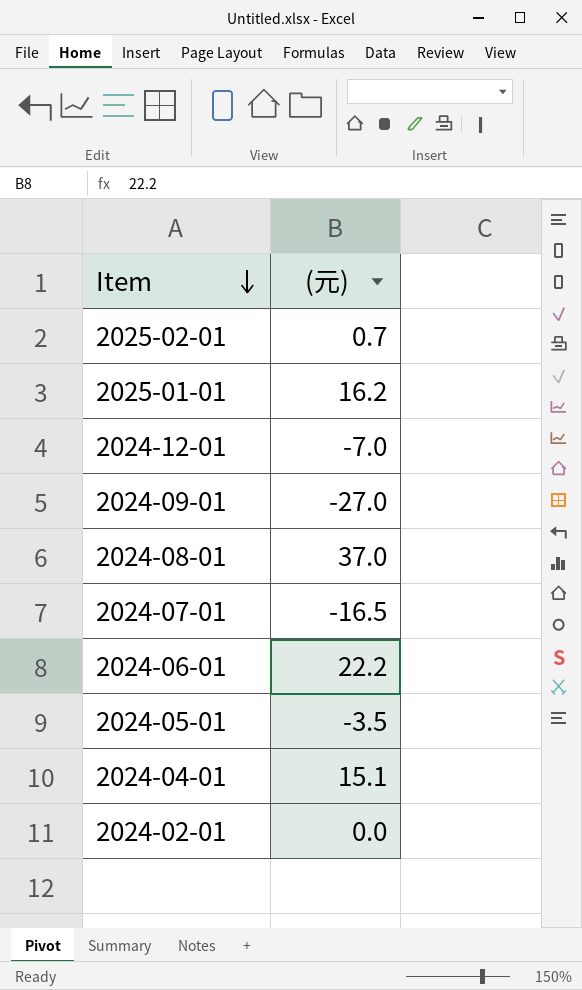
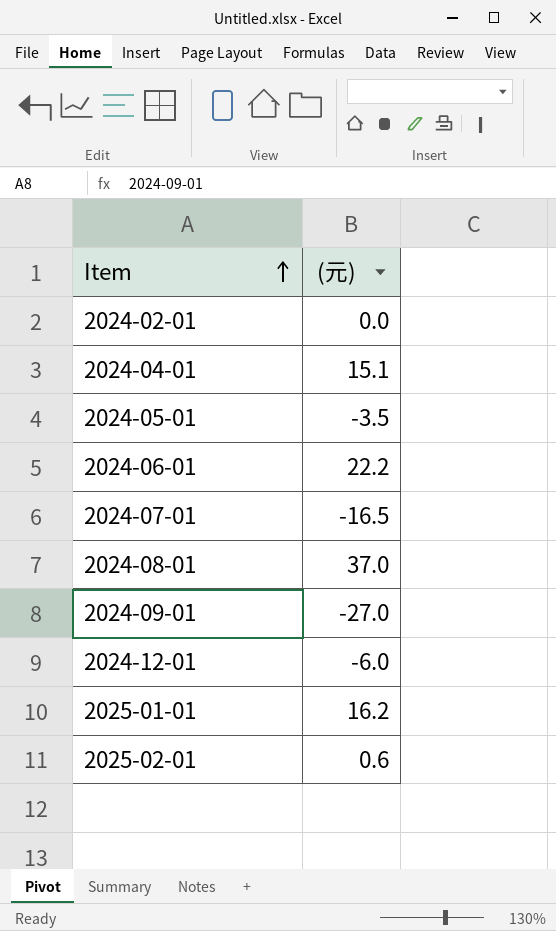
row order: Item descending -> Item ascending
2024-12-01 | (元): -7.0 -> -6.0
2025-02-01 | (元): 0.7 -> 0.6

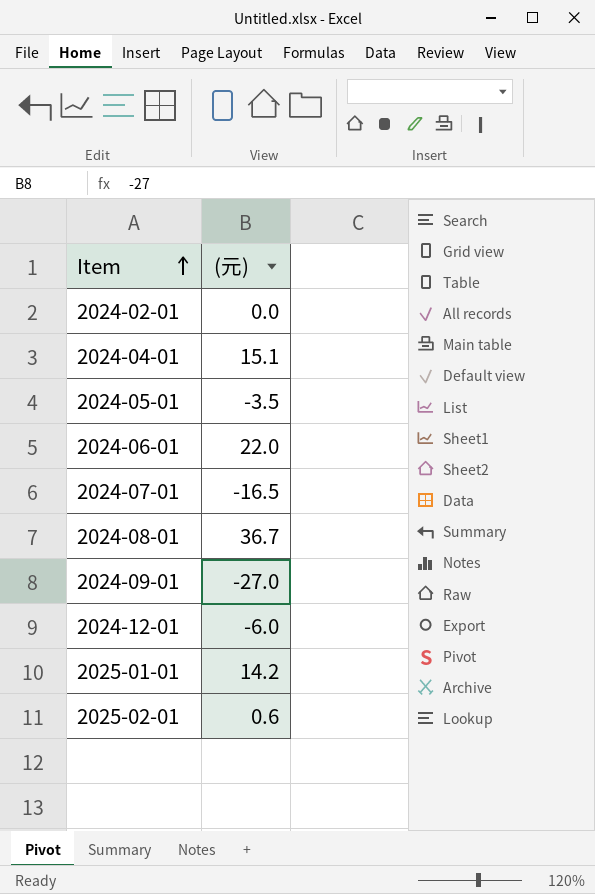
2024-06-01 | (元): 22.2 -> 22.0
2024-08-01 | (元): 37.0 -> 36.7
2025-01-01 | (元): 16.2 -> 14.2

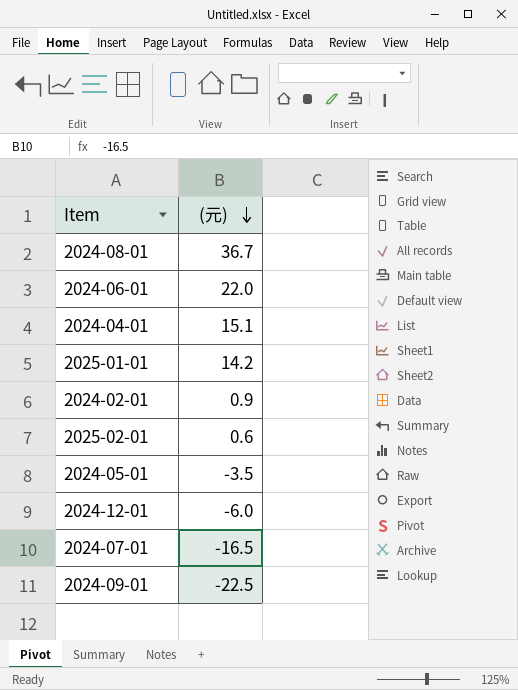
row order: Item ascending -> (元) descending
2024-02-01 | (元): 0.0 -> 0.9
2024-09-01 | (元): -27.0 -> -22.5

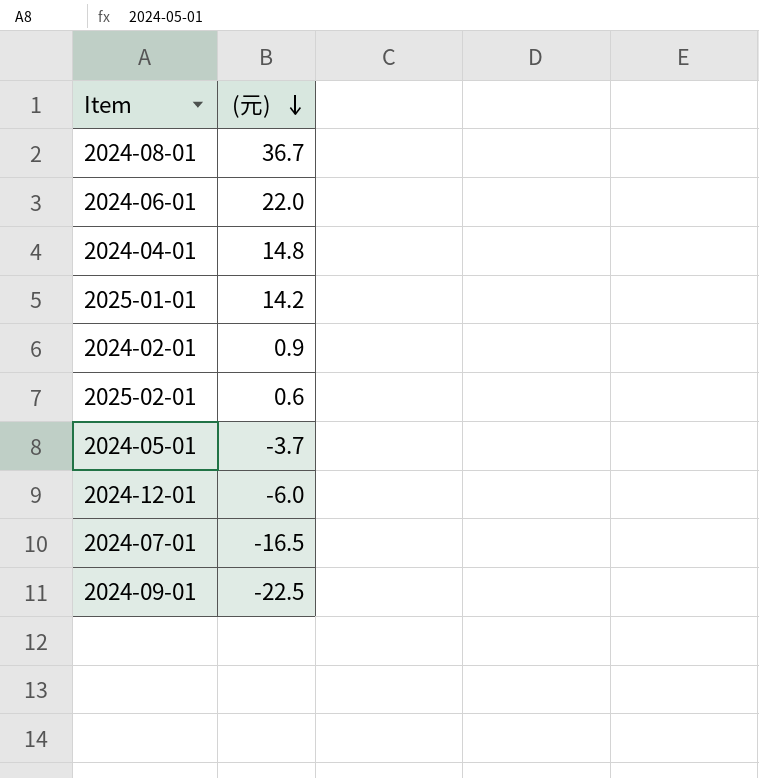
2024-04-01 | (元): 15.1 -> 14.8
2024-05-01 | (元): -3.5 -> -3.7

